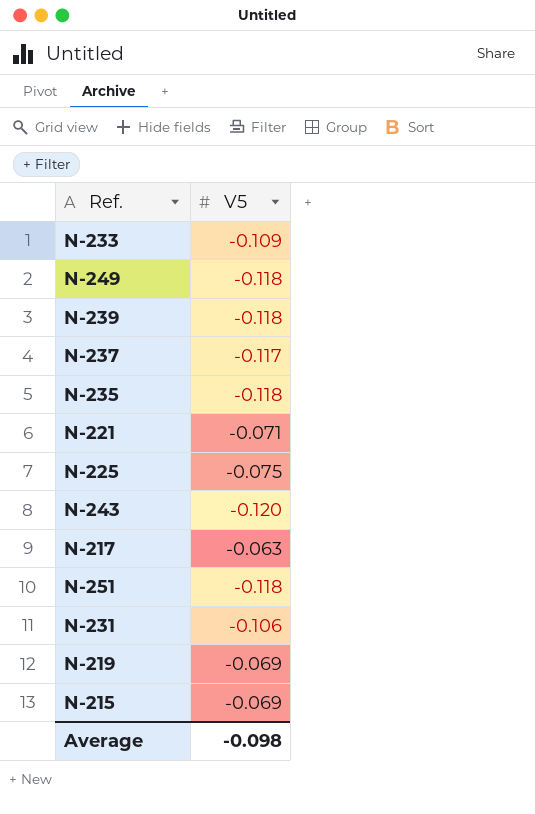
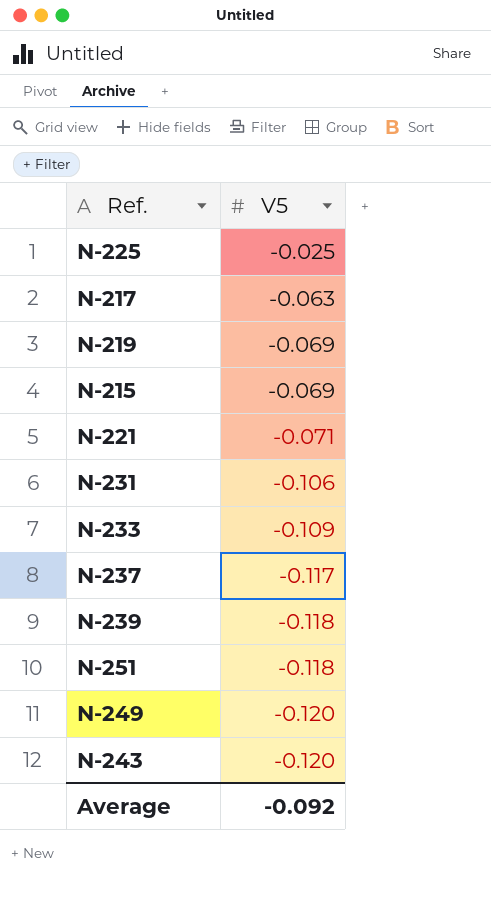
row order: none -> V5 descending
row N-235: -0.118 -> none
N-225 | V5: -0.075 -> -0.025
N-249 | V5: -0.118 -> -0.120
Average | V5: -0.098 -> -0.092

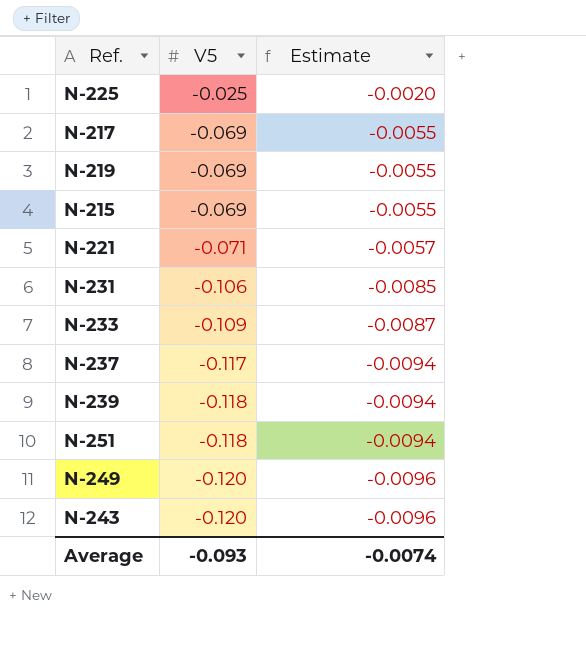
column Estimate | formula: none -> [V5] * 0.08
N-217 | V5: -0.063 -> -0.069
Average | V5: -0.092 -> -0.093

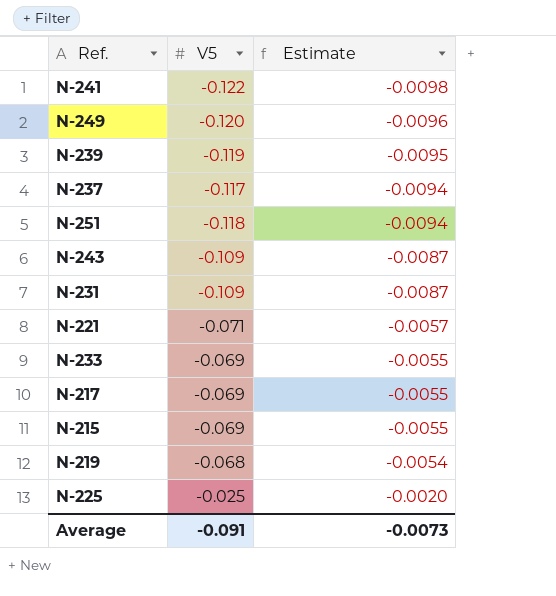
row order: V5 descending -> Estimate ascending
row N-241: none -> -0.122 | -0.0098
N-239 | V5: -0.118 -> -0.119
N-239 | Estimate: -0.0094 -> -0.0095
N-243 | V5: -0.120 -> -0.109
N-243 | Estimate: -0.0096 -> -0.0087
N-231 | V5: -0.106 -> -0.109
N-231 | Estimate: -0.0085 -> -0.0087
N-233 | V5: -0.109 -> -0.069
N-233 | Estimate: -0.0087 -> -0.0055
N-219 | V5: -0.069 -> -0.068
N-219 | Estimate: -0.0055 -> -0.0054
Average | V5: -0.093 -> -0.091
Average | Estimate: -0.0074 -> -0.0073

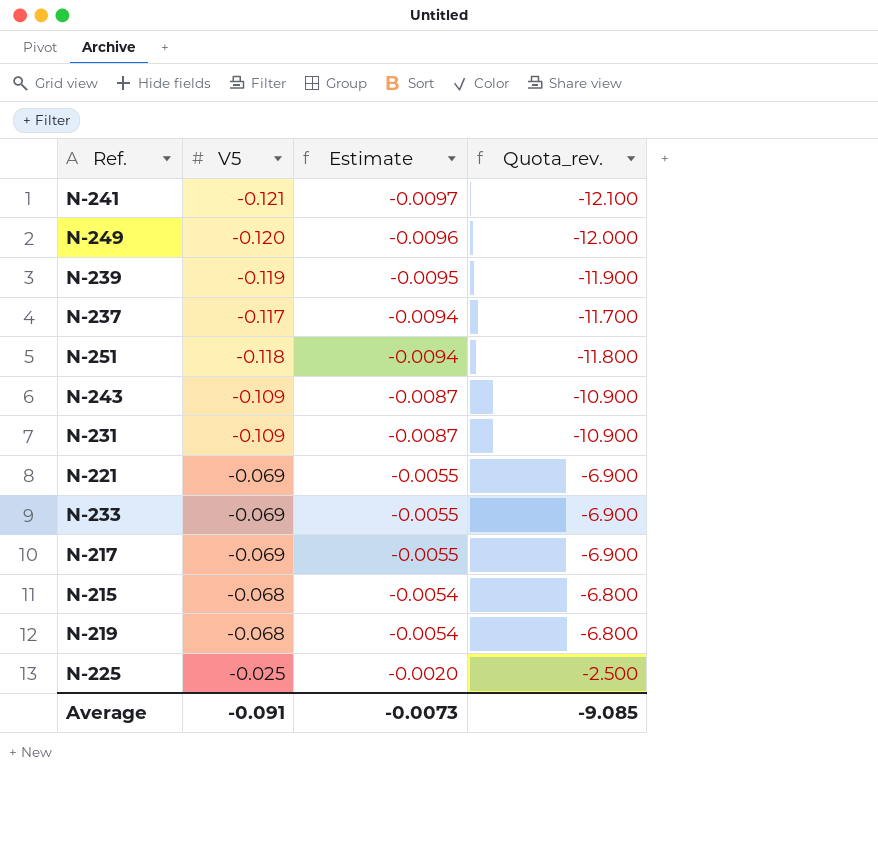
column Quota_rev. | formula: none -> [V5] * 100
N-241 | V5: -0.122 -> -0.121
N-241 | Estimate: -0.0098 -> -0.0097
N-221 | V5: -0.071 -> -0.069
N-221 | Estimate: -0.0057 -> -0.0055
N-215 | V5: -0.069 -> -0.068
N-215 | Estimate: -0.0055 -> -0.0054

